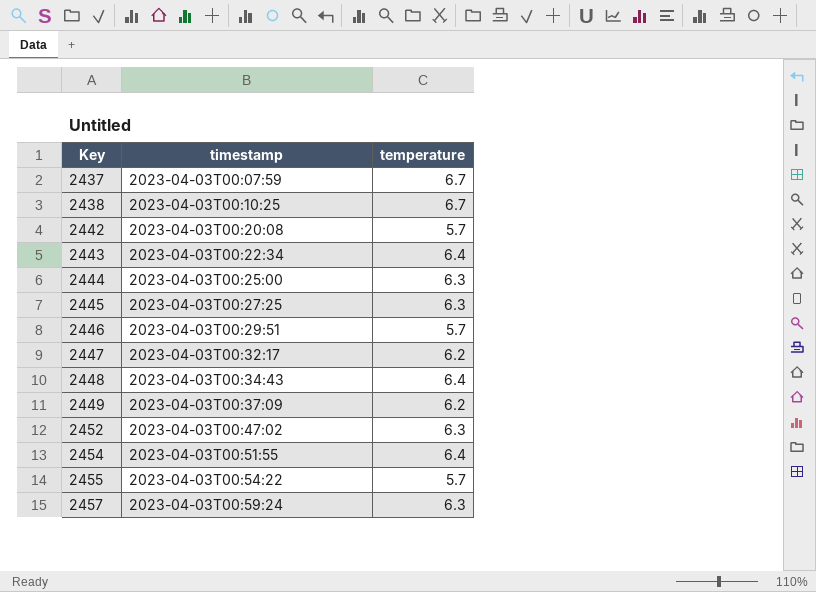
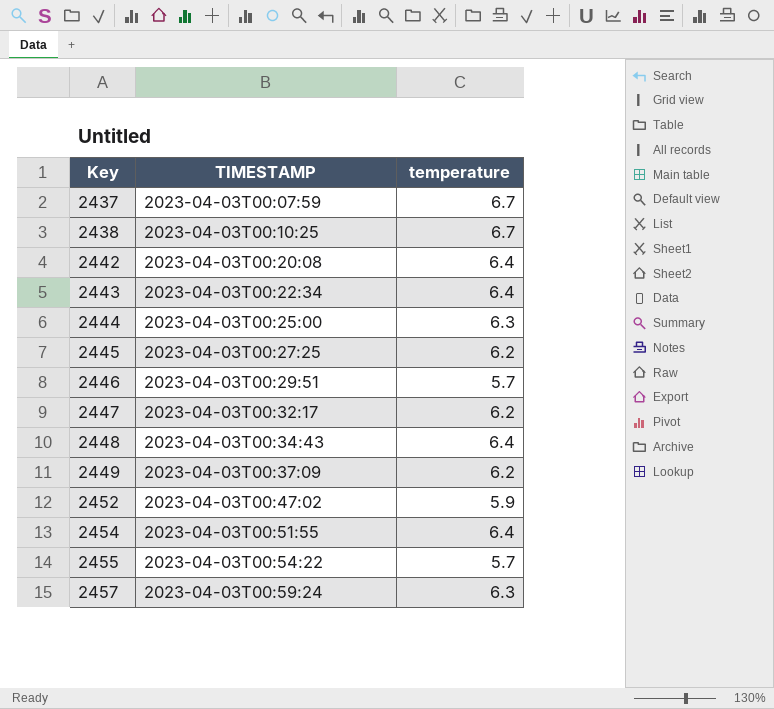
column name: timestamp -> TIMESTAMP
2442 | temperature: 5.7 -> 6.4
2445 | temperature: 6.3 -> 6.2
2452 | temperature: 6.3 -> 5.9

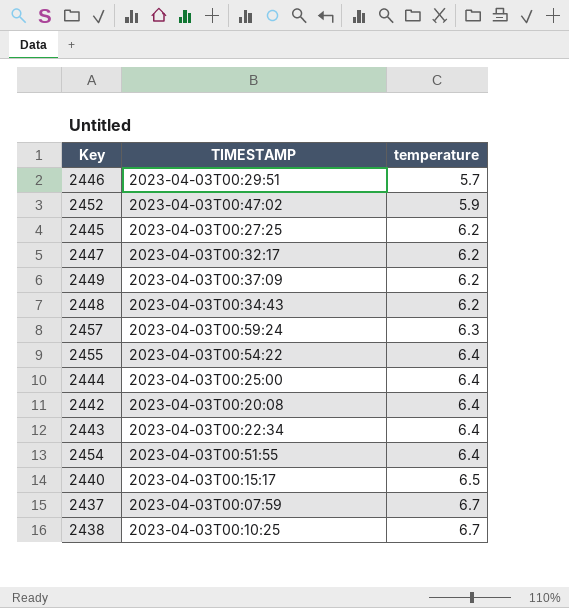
row order: Key ascending -> temperature ascending
2448 | temperature: 6.4 -> 6.2
2455 | temperature: 5.7 -> 6.4
2444 | temperature: 6.3 -> 6.4
row 2440: none -> 2023-04-03T00:15:17 | 6.5

